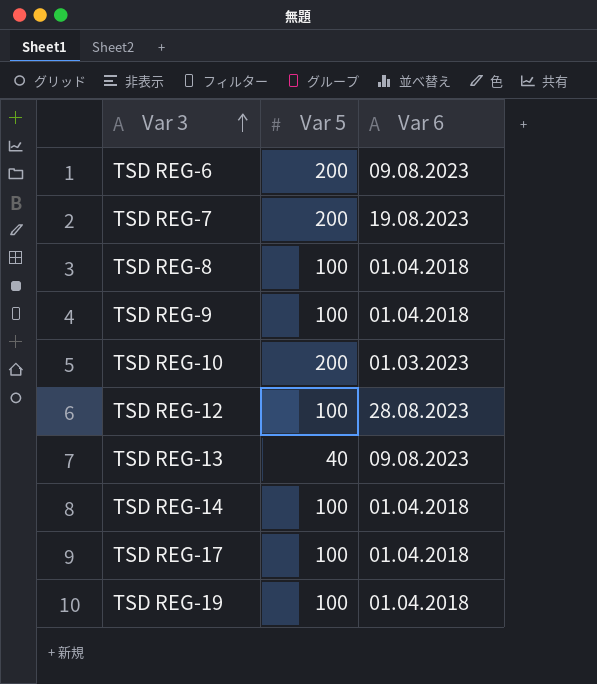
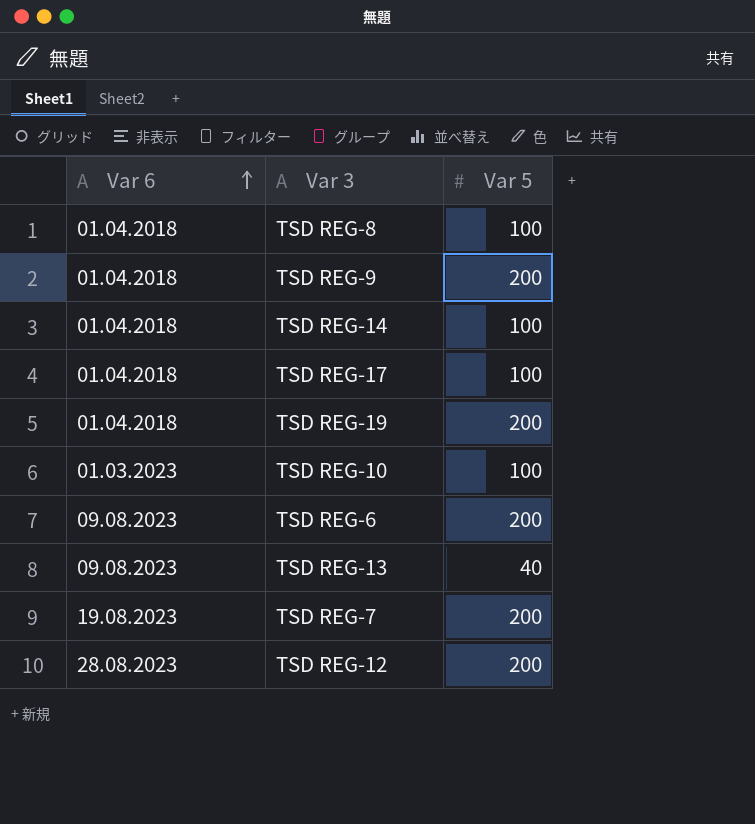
row order: Var 3 ascending -> Var 6 ascending
column Var 6 | position: 3 -> 1
TSD REG-9 | Var 5: 100 -> 200
TSD REG-19 | Var 5: 100 -> 200
TSD REG-10 | Var 5: 200 -> 100
TSD REG-12 | Var 5: 100 -> 200

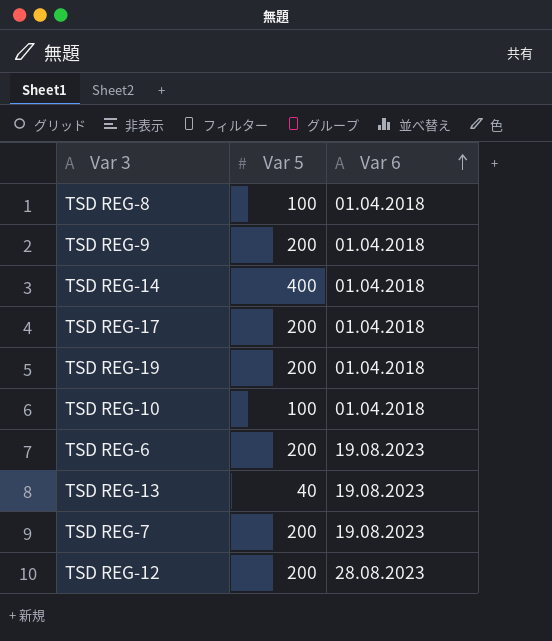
column Var 6 | position: 1 -> 3
TSD REG-14 | Var 5: 100 -> 400
TSD REG-17 | Var 5: 100 -> 200
TSD REG-10 | Var 6: 01.03.2023 -> 01.04.2018
TSD REG-6 | Var 6: 09.08.2023 -> 19.08.2023
TSD REG-13 | Var 6: 09.08.2023 -> 19.08.2023

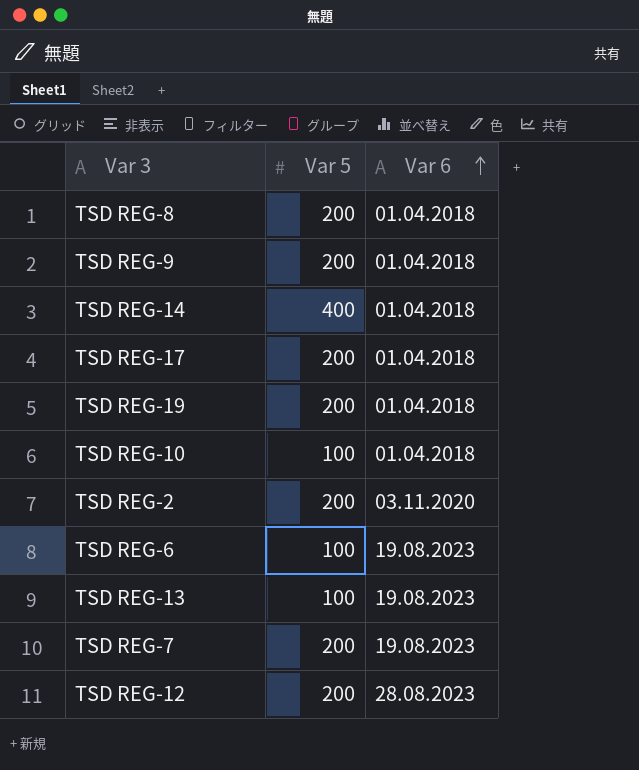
TSD REG-8 | Var 5: 100 -> 200
row TSD REG-2: none -> 200 | 03.11.2020
TSD REG-6 | Var 5: 200 -> 100
TSD REG-13 | Var 5: 40 -> 100

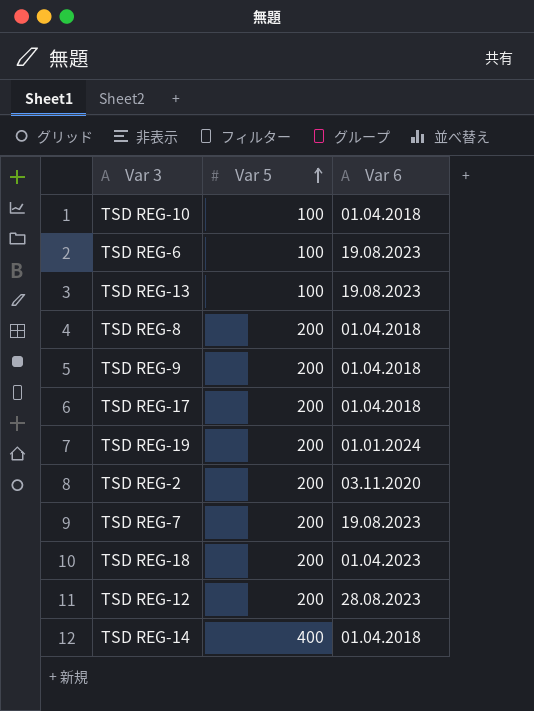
row order: Var 6 ascending -> Var 5 ascending
TSD REG-19 | Var 6: 01.04.2018 -> 01.01.2024
row TSD REG-18: none -> 200 | 01.04.2023

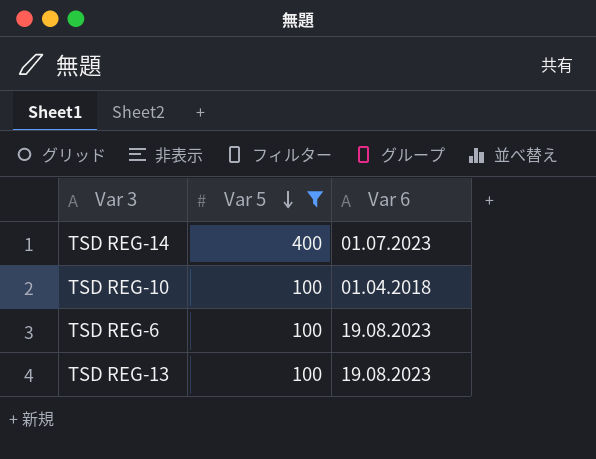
filter: none -> Var 5 != 200
row order: Var 5 ascending -> Var 5 descending
TSD REG-14 | Var 6: 01.04.2018 -> 01.07.2023

